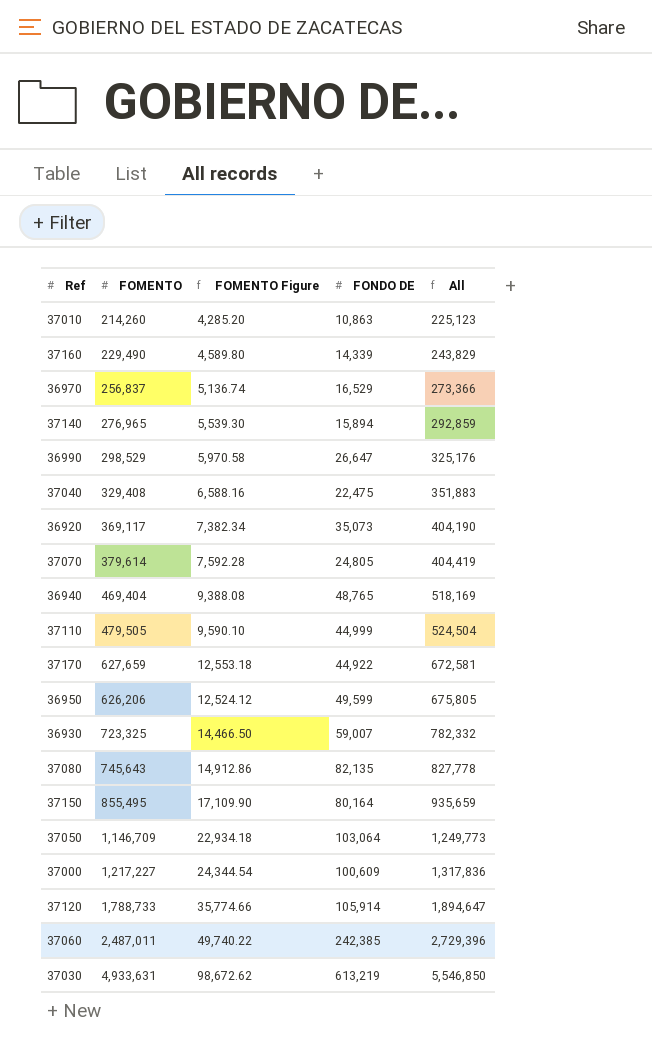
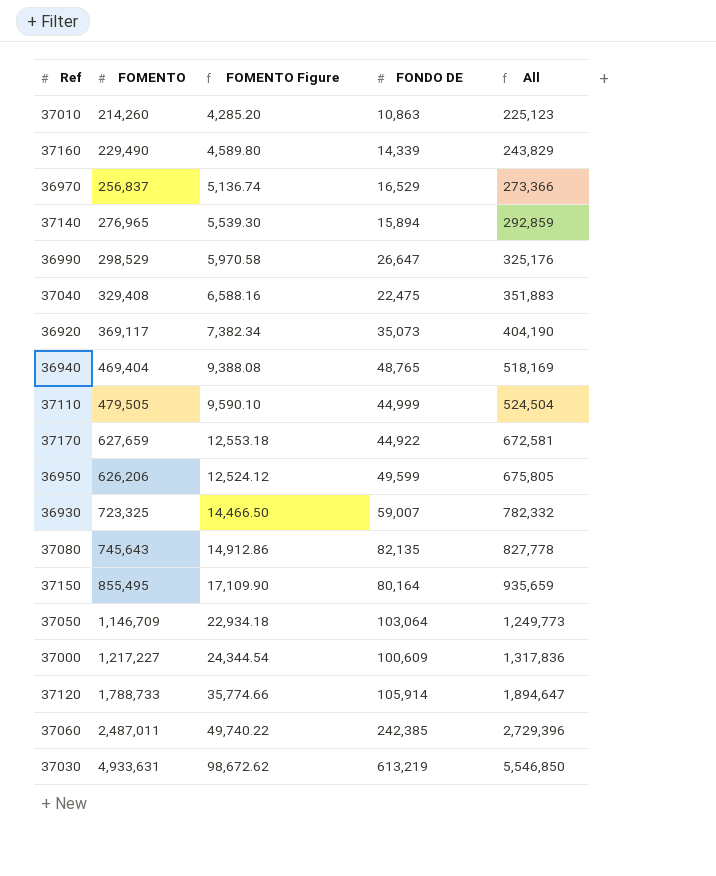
row 37070: 379,614 | 7,592.28 | 24,805 | 404,419 -> none

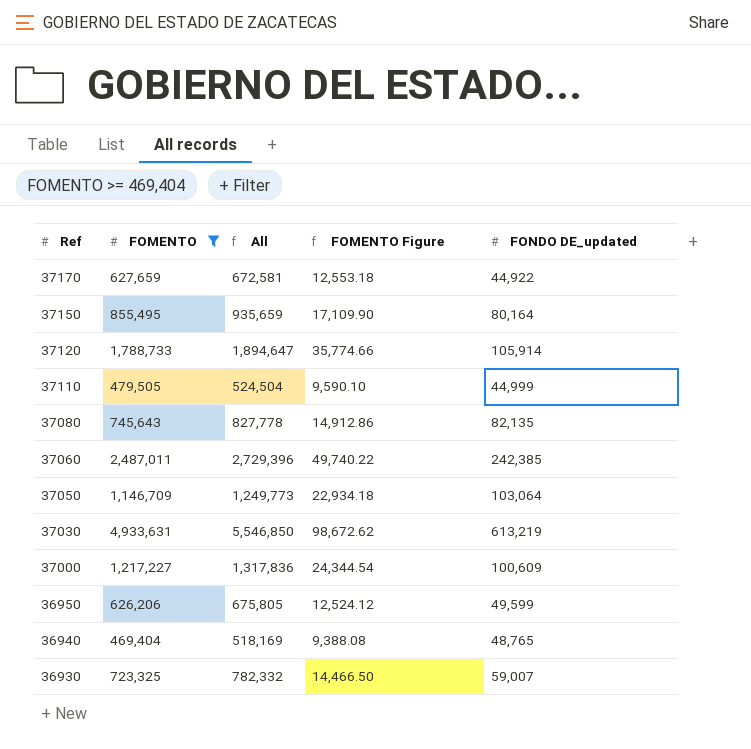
filter: none -> FOMENTO >= 469,404
row order: All ascending -> Ref descending
column All | position: 5 -> 3
column name: FONDO DE -> FONDO DE_updated

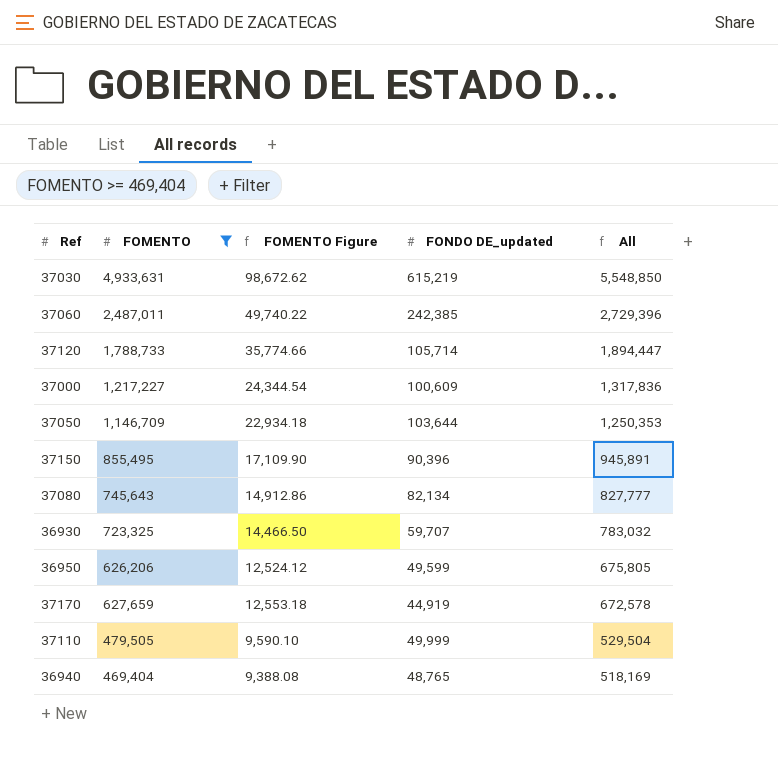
row order: Ref descending -> All descending
column All | position: 3 -> 5
37030 | FONDO DE_updated: 613,219 -> 615,219
37030 | All: 5,546,850 -> 5,548,850
37120 | FONDO DE_updated: 105,914 -> 105,714
37120 | All: 1,894,647 -> 1,894,447
37050 | FONDO DE_updated: 103,064 -> 103,644
37050 | All: 1,249,773 -> 1,250,353
37150 | FONDO DE_updated: 80,164 -> 90,396
37150 | All: 935,659 -> 945,891
37080 | FONDO DE_updated: 82,135 -> 82,134
37080 | All: 827,778 -> 827,777
36930 | FONDO DE_updated: 59,007 -> 59,707
36930 | All: 782,332 -> 783,032
37170 | FONDO DE_updated: 44,922 -> 44,919
37170 | All: 672,581 -> 672,578
37110 | FONDO DE_updated: 44,999 -> 49,999
37110 | All: 524,504 -> 529,504

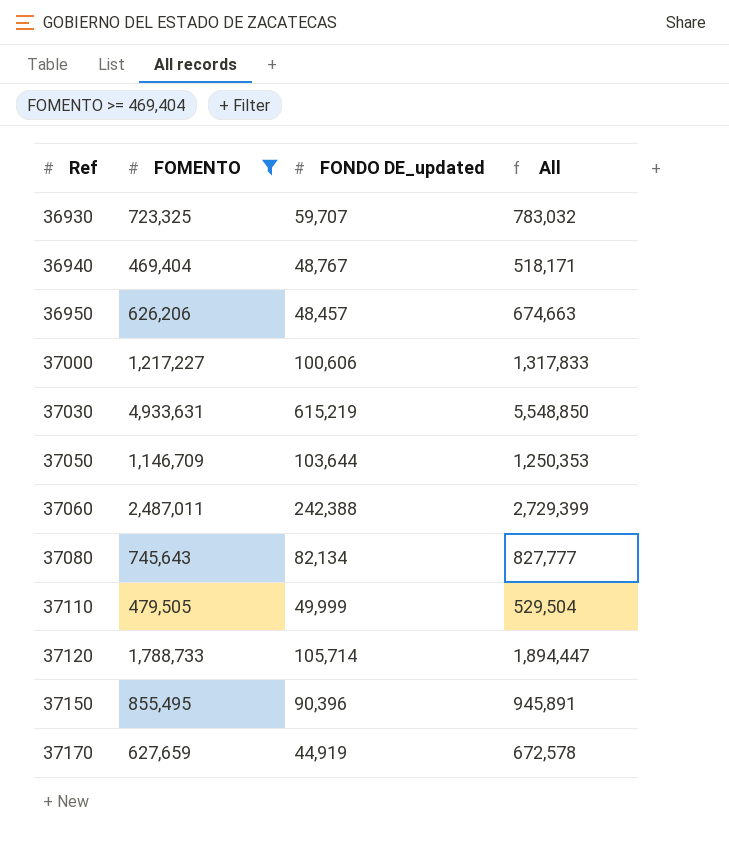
row order: All descending -> Ref ascending
column FOMENTO Figure | formula: [FOMENTO] * 0.02 -> none
36940 | FONDO DE_updated: 48,765 -> 48,767
36940 | All: 518,169 -> 518,171
36950 | FONDO DE_updated: 49,599 -> 48,457
36950 | All: 675,805 -> 674,663
37000 | FONDO DE_updated: 100,609 -> 100,606
37000 | All: 1,317,836 -> 1,317,833
37060 | FONDO DE_updated: 242,385 -> 242,388
37060 | All: 2,729,396 -> 2,729,399

